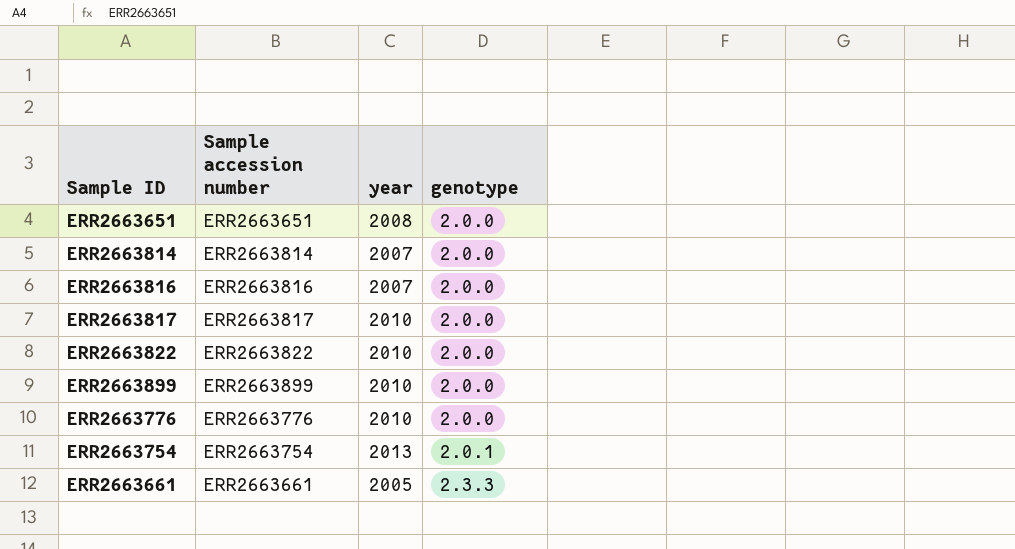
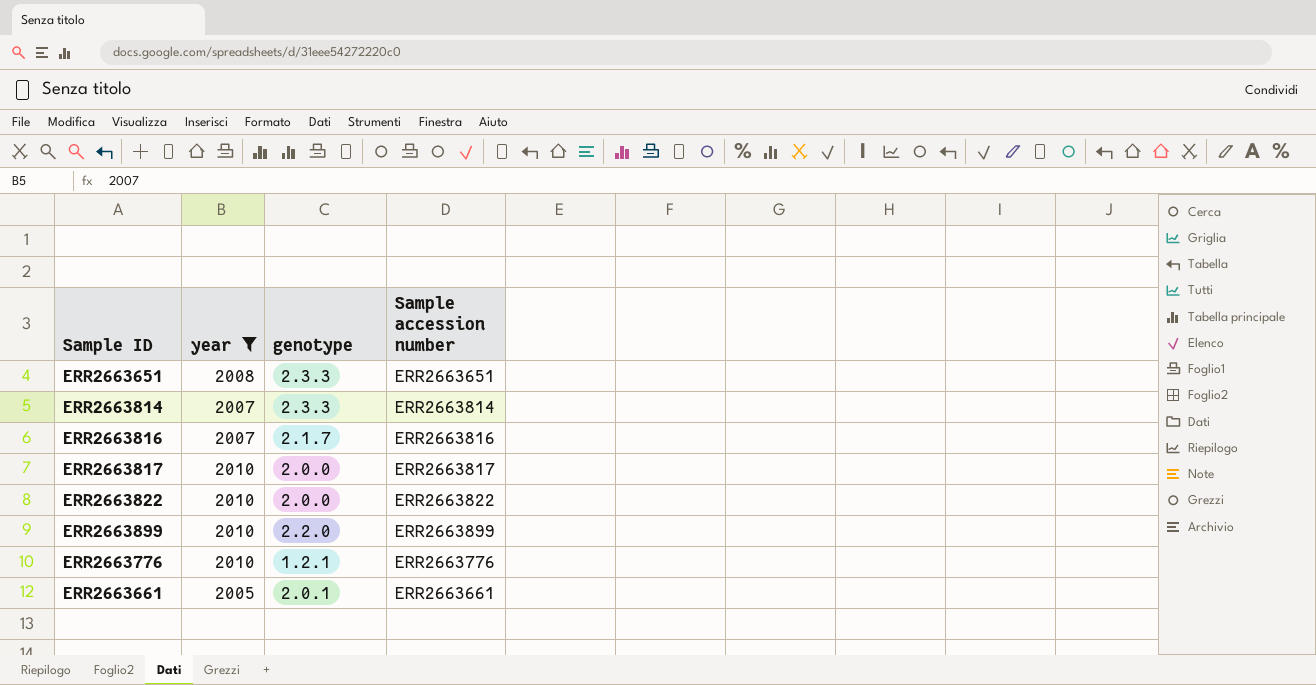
filter: none -> year != 2013
column Sample accession number | position: 2 -> 4
ERR2663651 | genotype: 2.0.0 -> 2.3.3
ERR2663814 | genotype: 2.0.0 -> 2.3.3
ERR2663816 | genotype: 2.0.0 -> 2.1.7
ERR2663899 | genotype: 2.0.0 -> 2.2.0
ERR2663776 | genotype: 2.0.0 -> 1.2.1
ERR2663661 | genotype: 2.3.3 -> 2.0.1

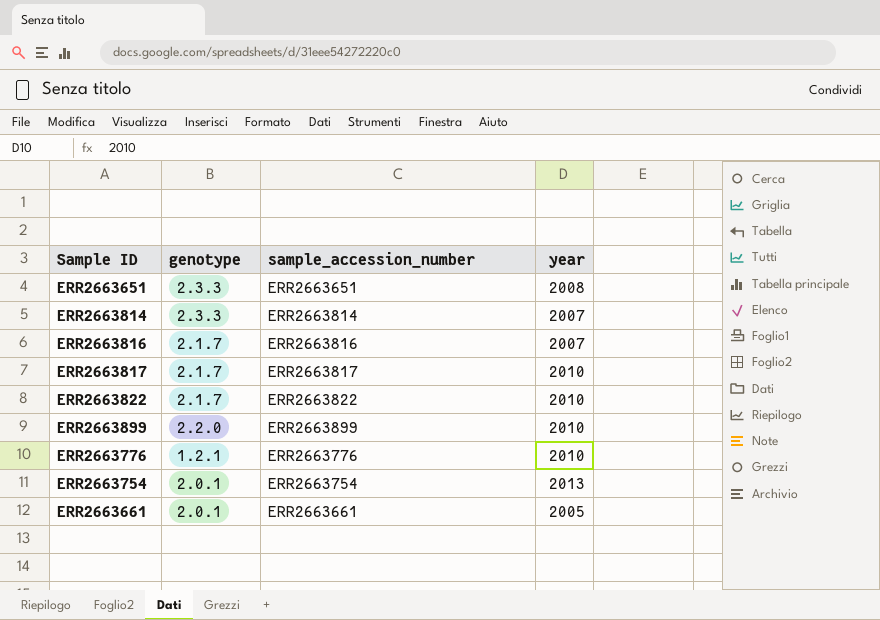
filter: year != 2013 -> none
column name: Sample accession number -> sample_accession_number
column year | position: 2 -> 4
ERR2663817 | genotype: 2.0.0 -> 2.1.7
ERR2663822 | genotype: 2.0.0 -> 2.1.7

